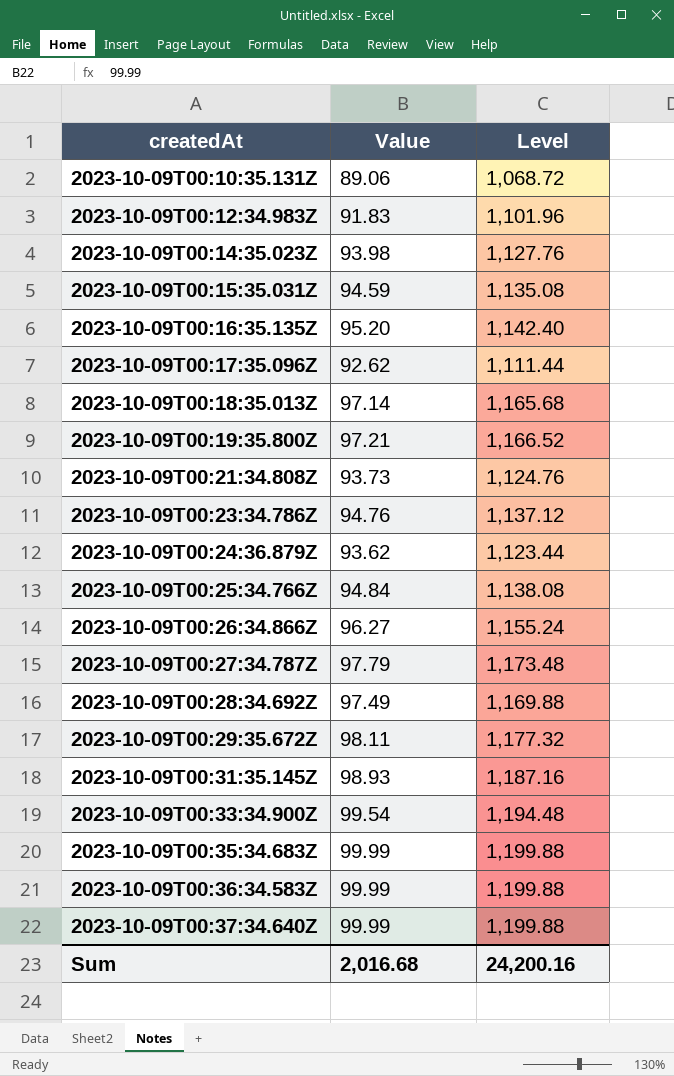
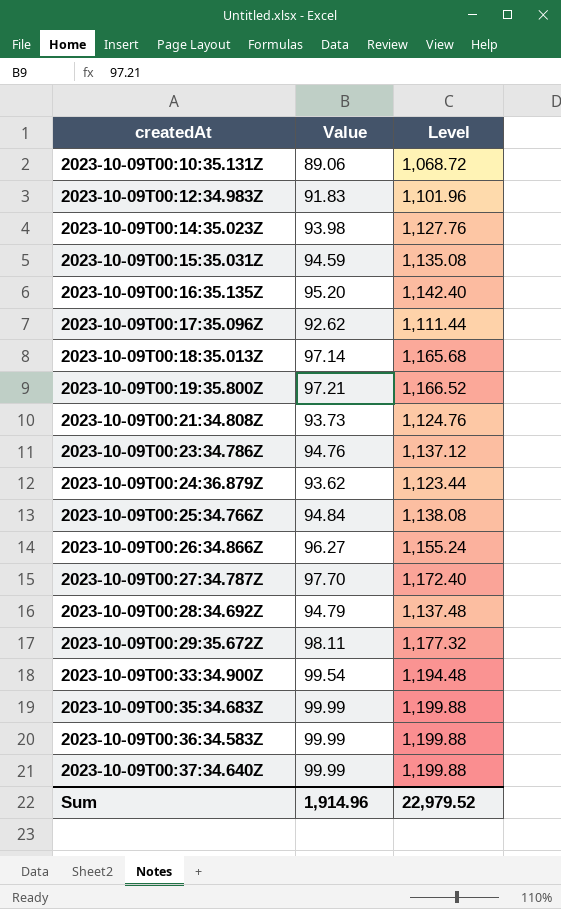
row 2023-10-09T00:31:35.145Z: 98.93 | 1,187.16 -> none
2023-10-09T00:27:34.787Z | Value: 97.79 -> 97.70
2023-10-09T00:27:34.787Z | Level: 1,173.48 -> 1,172.40
2023-10-09T00:28:34.692Z | Value: 97.49 -> 94.79
2023-10-09T00:28:34.692Z | Level: 1,169.88 -> 1,137.48
Sum | Value: 2,016.68 -> 1,914.96
Sum | Level: 24,200.16 -> 22,979.52

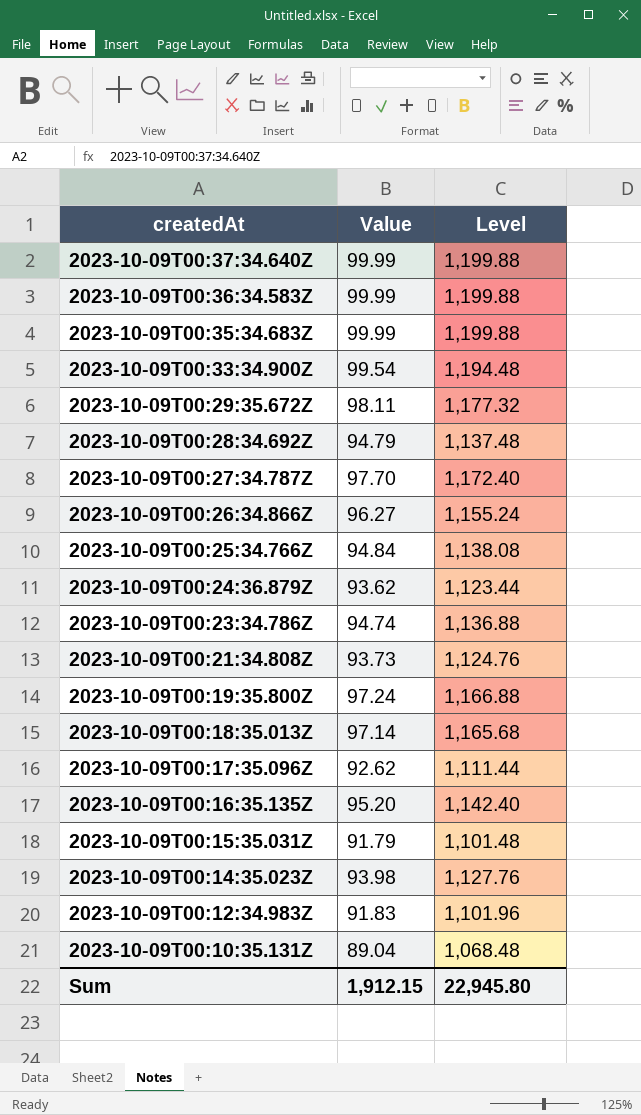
row order: createdAt ascending -> createdAt descending
2023-10-09T00:23:34.786Z | Value: 94.76 -> 94.74
2023-10-09T00:23:34.786Z | Level: 1,137.12 -> 1,136.88
2023-10-09T00:19:35.800Z | Value: 97.21 -> 97.24
2023-10-09T00:19:35.800Z | Level: 1,166.52 -> 1,166.88
2023-10-09T00:15:35.031Z | Value: 94.59 -> 91.79
2023-10-09T00:15:35.031Z | Level: 1,135.08 -> 1,101.48
2023-10-09T00:10:35.131Z | Value: 89.06 -> 89.04
2023-10-09T00:10:35.131Z | Level: 1,068.72 -> 1,068.48
Sum | Value: 1,914.96 -> 1,912.15
Sum | Level: 22,979.52 -> 22,945.80

